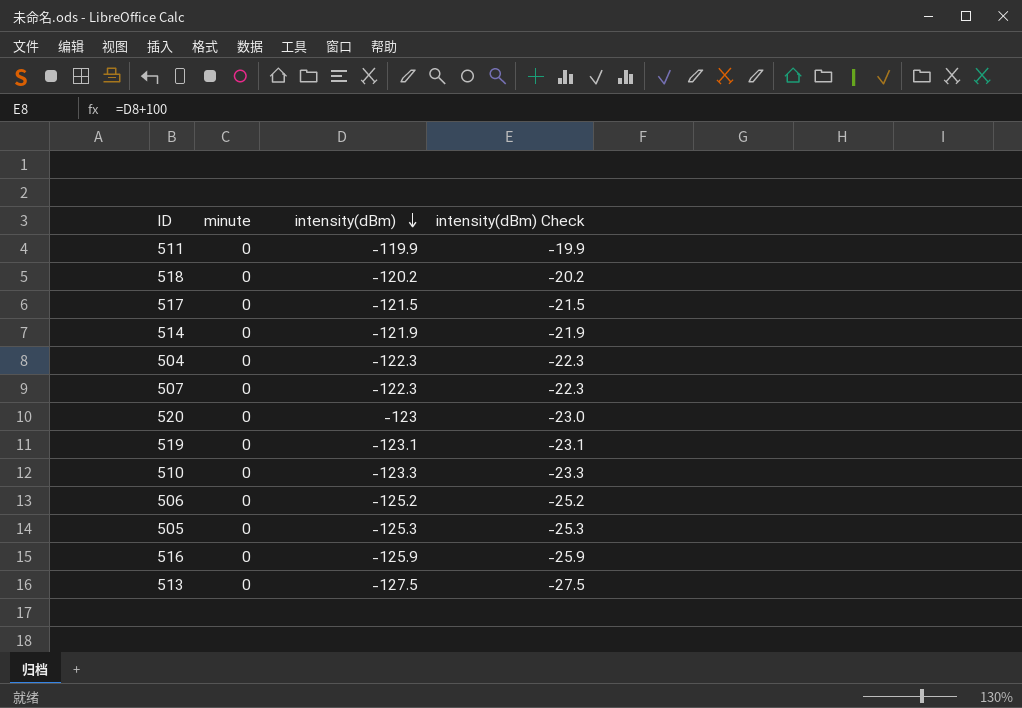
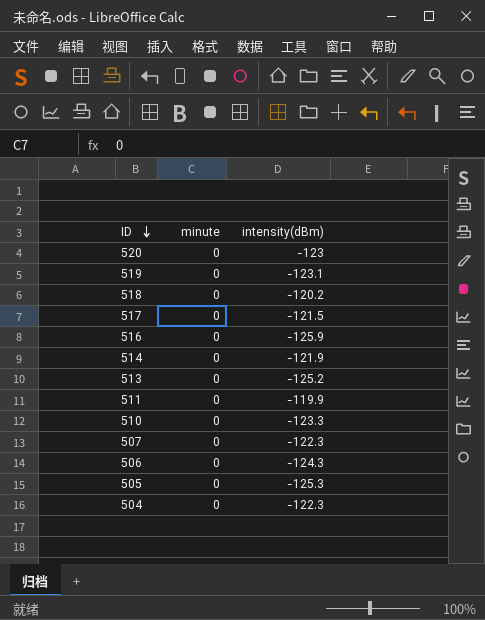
row order: intensity(dBm) descending -> ID descending
column intensity(dBm) Check | formula: [intensity(dBm)] + 100 -> none
513 | intensity(dBm): -127.5 -> -125.2
506 | intensity(dBm): -125.2 -> -124.3

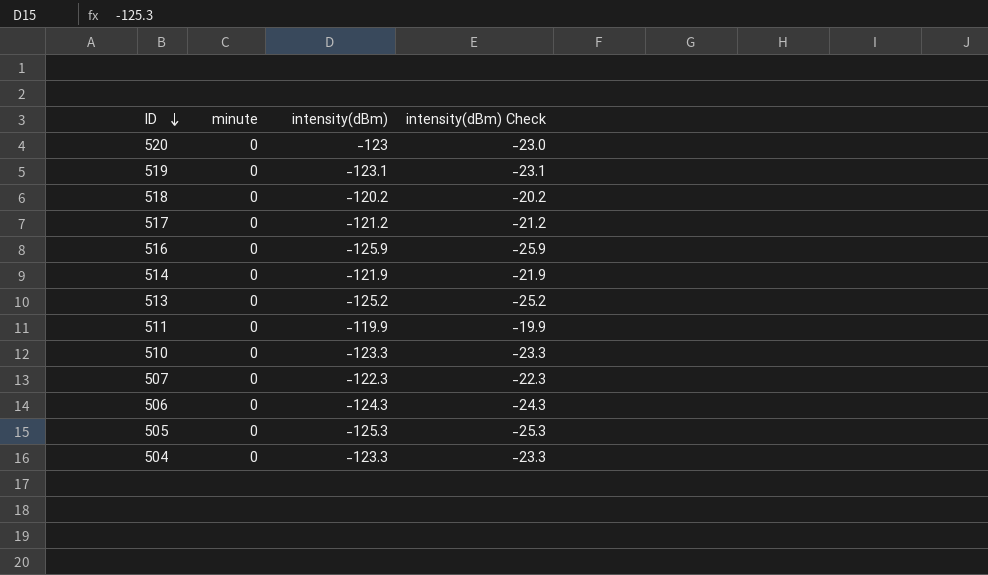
column intensity(dBm) Check | formula: none -> [intensity(dBm)] + 100
517 | intensity(dBm): -121.5 -> -121.2
504 | intensity(dBm): -122.3 -> -123.3

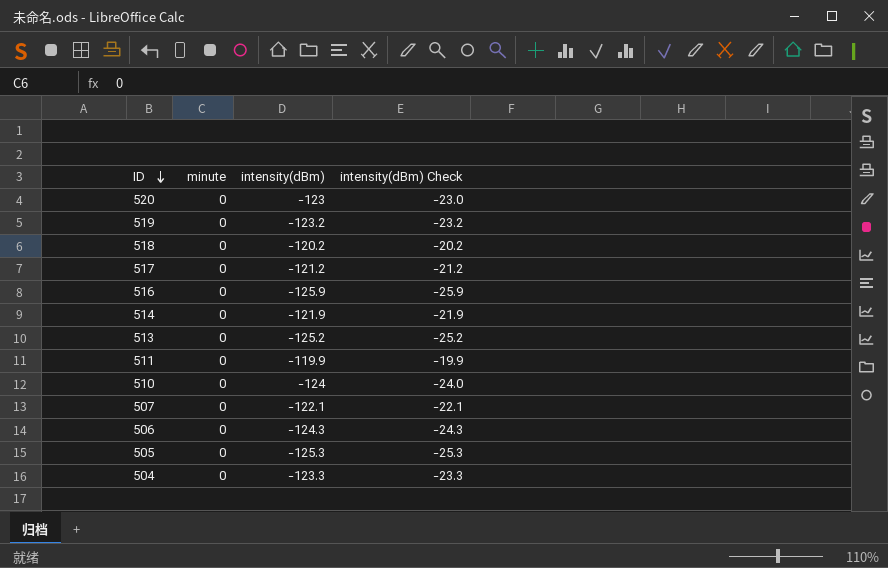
519 | intensity(dBm): -123.1 -> -123.2
519 | intensity(dBm) Check: -23.1 -> -23.2
510 | intensity(dBm): -123.3 -> -124
510 | intensity(dBm) Check: -23.3 -> -24.0
507 | intensity(dBm): -122.3 -> -122.1
507 | intensity(dBm) Check: -22.3 -> -22.1

